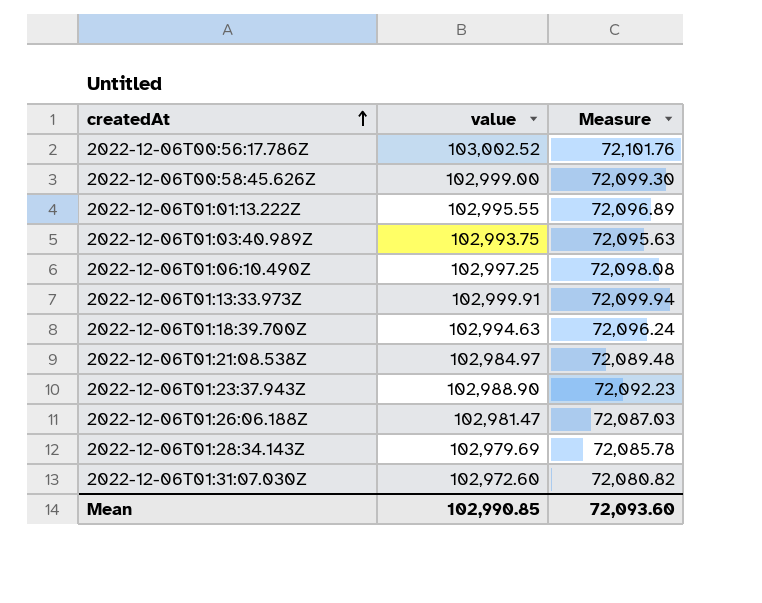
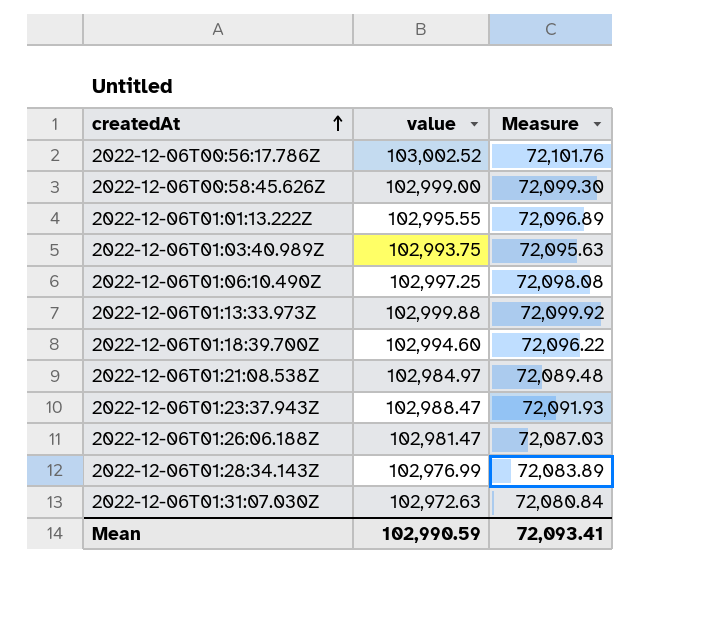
2022-12-06T01:13:33.973Z | value: 102,999.91 -> 102,999.88
2022-12-06T01:13:33.973Z | Measure: 72,099.94 -> 72,099.92
2022-12-06T01:18:39.700Z | value: 102,994.63 -> 102,994.60
2022-12-06T01:18:39.700Z | Measure: 72,096.24 -> 72,096.22
2022-12-06T01:23:37.943Z | value: 102,988.90 -> 102,988.47
2022-12-06T01:23:37.943Z | Measure: 72,092.23 -> 72,091.93
2022-12-06T01:28:34.143Z | value: 102,979.69 -> 102,976.99
2022-12-06T01:28:34.143Z | Measure: 72,085.78 -> 72,083.89
2022-12-06T01:31:07.030Z | value: 102,972.60 -> 102,972.63
2022-12-06T01:31:07.030Z | Measure: 72,080.82 -> 72,080.84
Mean | value: 102,990.85 -> 102,990.59
Mean | Measure: 72,093.60 -> 72,093.41

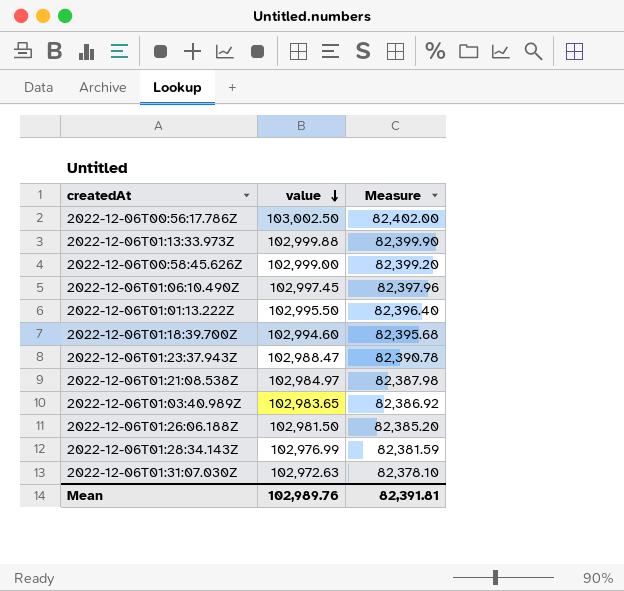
row order: createdAt ascending -> value descending
column Measure | formula: [value] * 0.7 -> [value] * 0.8
2022-12-06T00:56:17.786Z | value: 103,002.52 -> 103,002.50
2022-12-06T01:06:10.490Z | value: 102,997.25 -> 102,997.45
2022-12-06T01:01:13.222Z | value: 102,995.55 -> 102,995.50
2022-12-06T01:03:40.989Z | value: 102,993.75 -> 102,983.65
2022-12-06T01:26:06.188Z | value: 102,981.47 -> 102,981.50
Mean | value: 102,990.59 -> 102,989.76
Mean | Measure: 72,093.41 -> 82,391.81

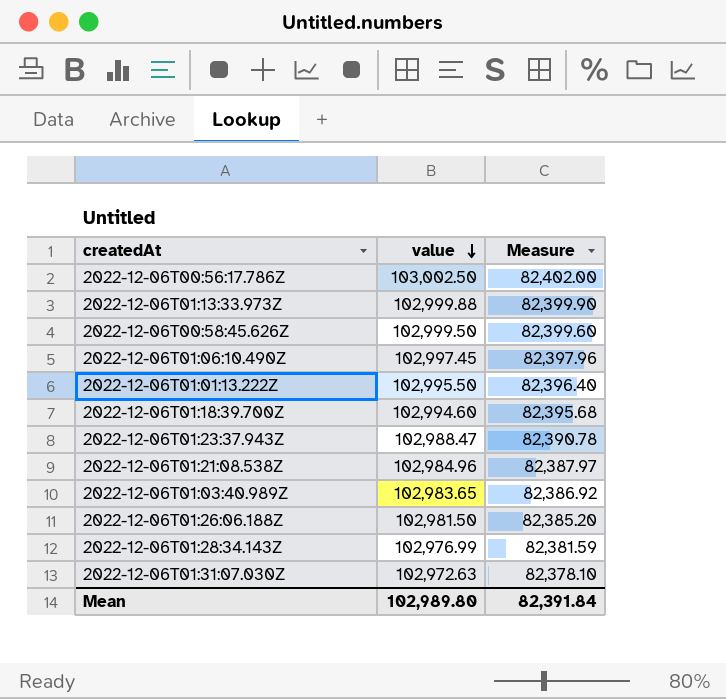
2022-12-06T00:58:45.626Z | value: 102,999.00 -> 102,999.50
2022-12-06T00:58:45.626Z | Measure: 82,399.20 -> 82,399.60
2022-12-06T01:21:08.538Z | value: 102,984.97 -> 102,984.96
2022-12-06T01:21:08.538Z | Measure: 82,387.98 -> 82,387.97
Mean | value: 102,989.76 -> 102,989.80
Mean | Measure: 82,391.81 -> 82,391.84

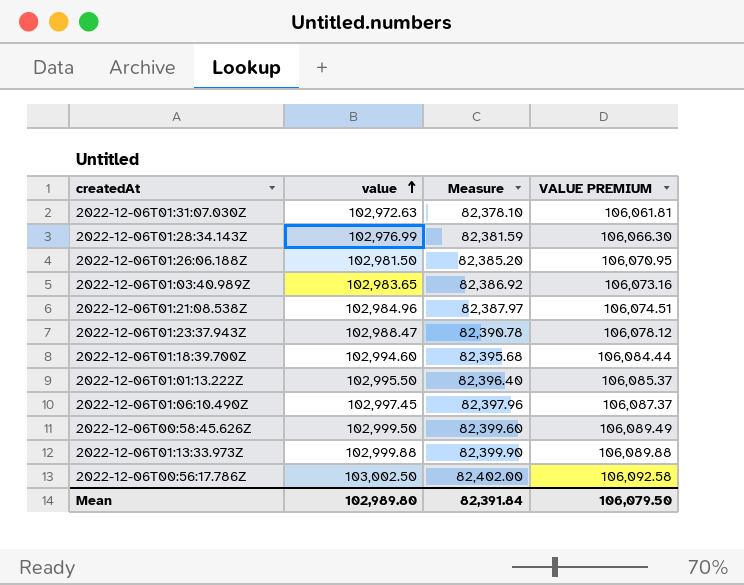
row order: value descending -> value ascending
column VALUE PREMIUM | formula: none -> [value] * 1.03

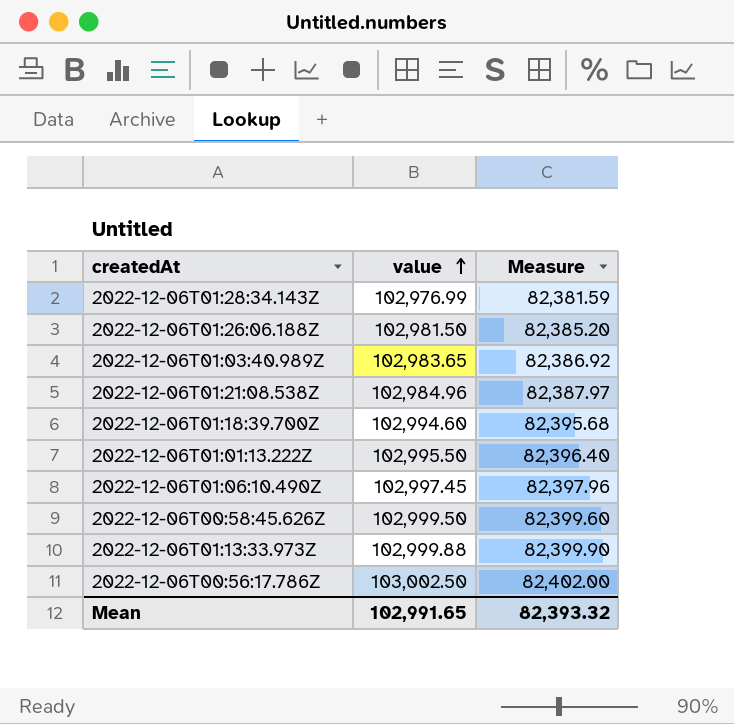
column VALUE PREMIUM | formula: [value] * 1.03 -> none
row 2022-12-06T01:31:07.030Z: 102,972.63 | 82,378.10 | 106,061.81 -> none
row 2022-12-06T01:23:37.943Z: 102,988.47 | 82,390.78 | 106,078.12 -> none
Mean | value: 102,989.80 -> 102,991.65
Mean | Measure: 82,391.84 -> 82,393.32

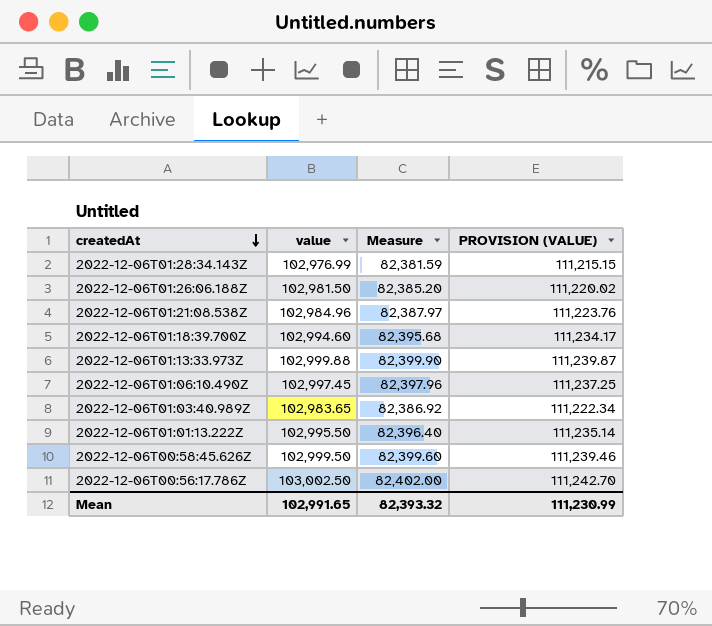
row order: value ascending -> createdAt descending
column PROVISION (VALUE) | formula: none -> [value] * 1.08

